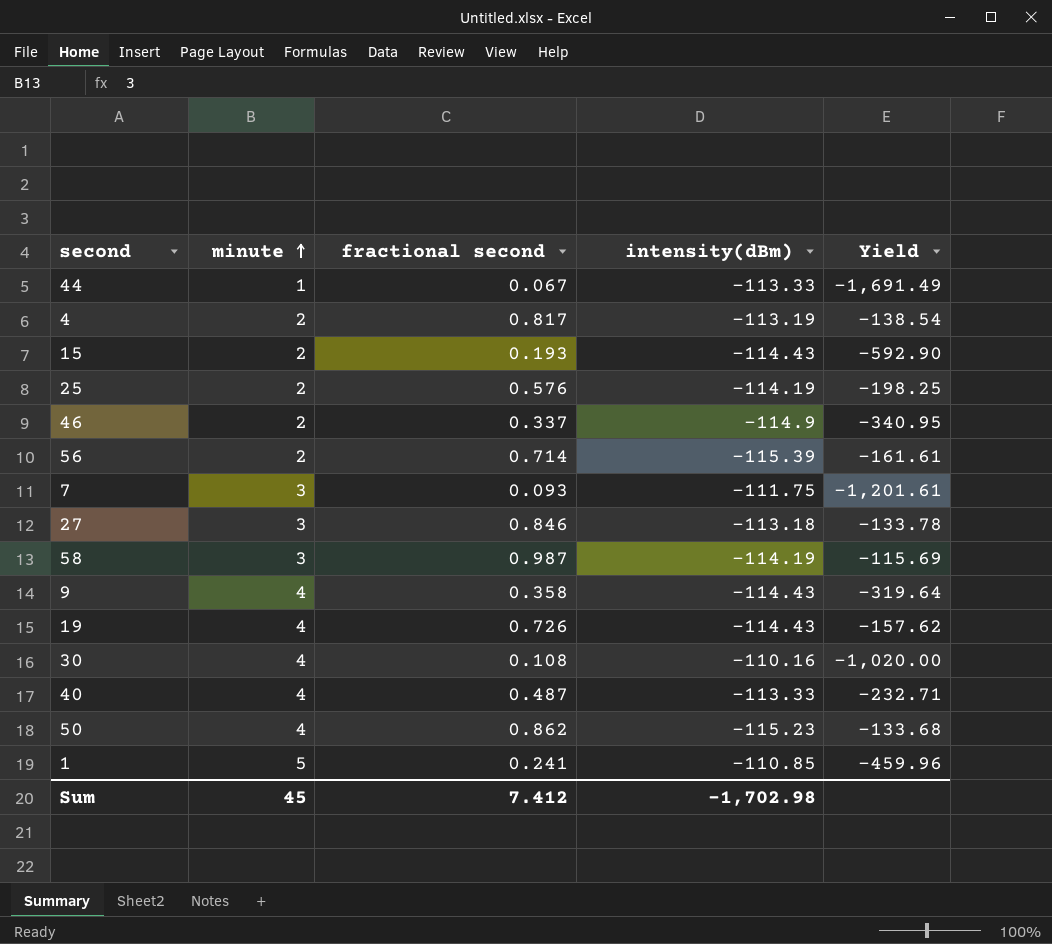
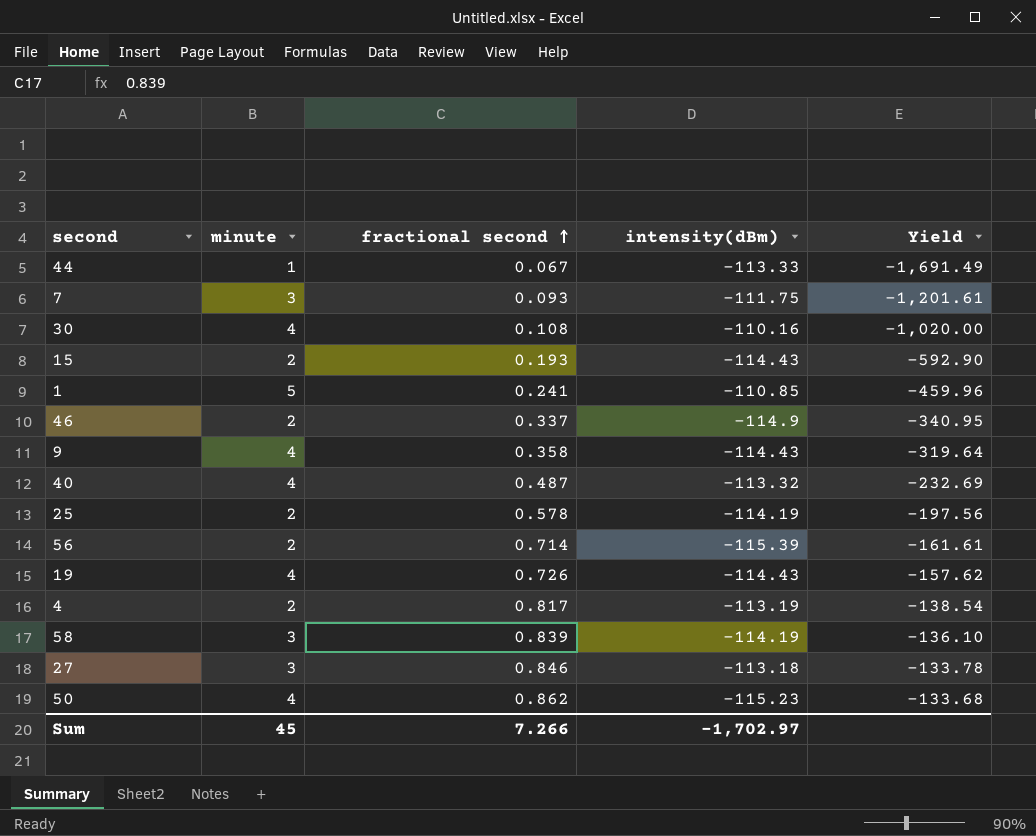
row order: minute ascending -> fractional second ascending
40 | intensity(dBm): -113.33 -> -113.32
40 | Yield: -232.71 -> -232.69
25 | fractional second: 0.576 -> 0.578
25 | Yield: -198.25 -> -197.56
58 | fractional second: 0.987 -> 0.839
58 | Yield: -115.69 -> -136.10
Sum | fractional second: 7.412 -> 7.266
Sum | intensity(dBm): -1,702.98 -> -1,702.97

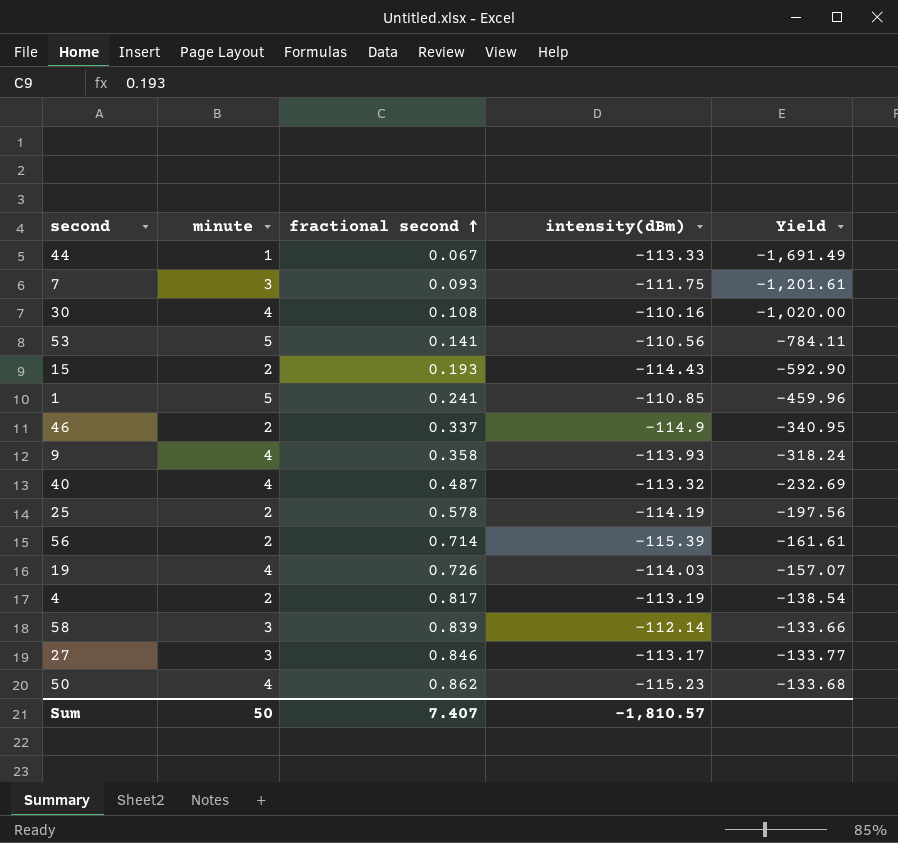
row 53: none -> 5 | 0.141 | -110.56 | -784.11
9 | intensity(dBm): -114.43 -> -113.93
9 | Yield: -319.64 -> -318.24
19 | intensity(dBm): -114.43 -> -114.03
19 | Yield: -157.62 -> -157.07
58 | intensity(dBm): -114.19 -> -112.14
58 | Yield: -136.10 -> -133.66
27 | intensity(dBm): -113.18 -> -113.17
27 | Yield: -133.78 -> -133.77
Sum | minute: 45 -> 50
Sum | fractional second: 7.266 -> 7.407
Sum | intensity(dBm): -1,702.97 -> -1,810.57

